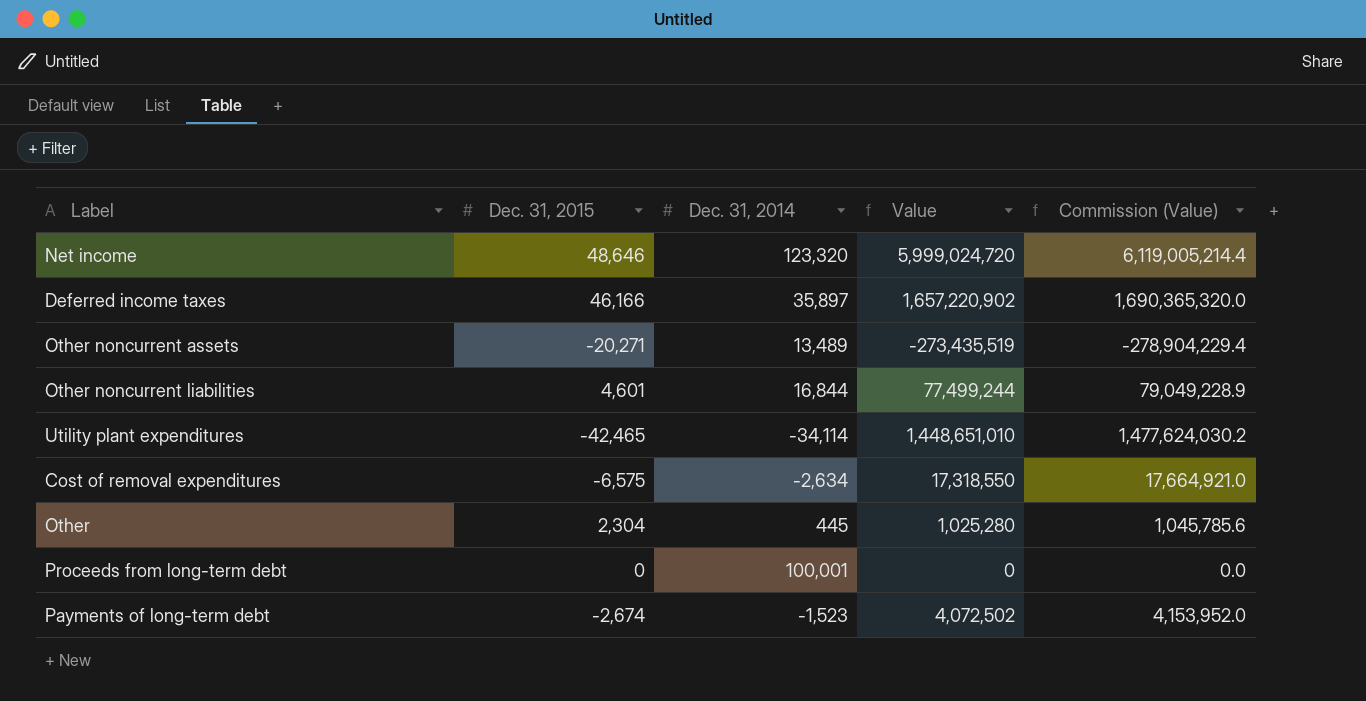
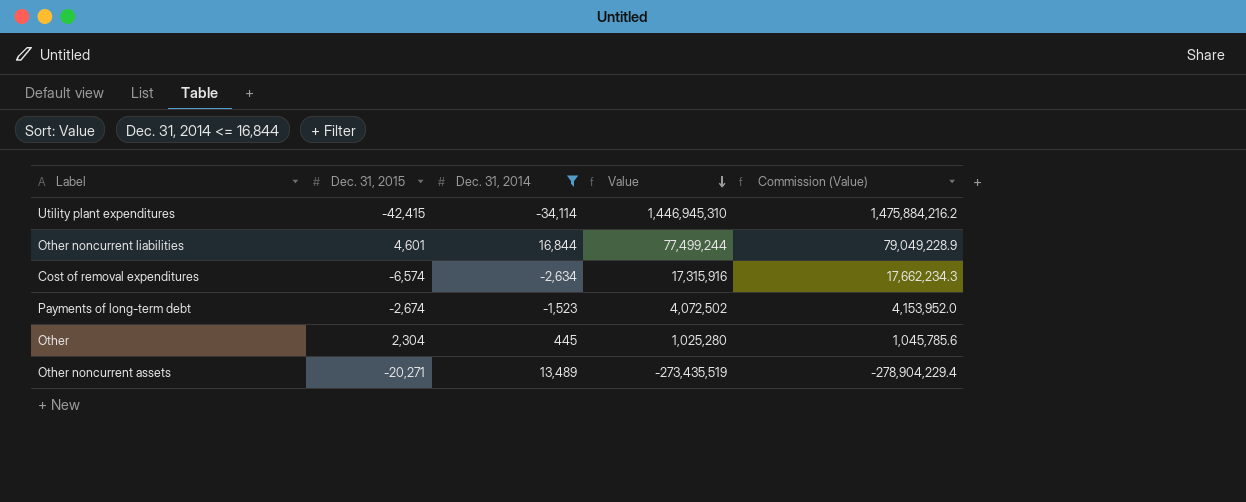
filter: none -> Dec. 31, 2014 <= 16,844
row order: none -> Value descending
Utility plant expenditures | Dec. 31, 2015: -42,465 -> -42,415
Utility plant expenditures | Value: 1,448,651,010 -> 1,446,945,310
Utility plant expenditures | Commission (Value): 1,477,624,030.2 -> 1,475,884,216.2
Cost of removal expenditures | Dec. 31, 2015: -6,575 -> -6,574
Cost of removal expenditures | Value: 17,318,550 -> 17,315,916
Cost of removal expenditures | Commission (Value): 17,664,921.0 -> 17,662,234.3

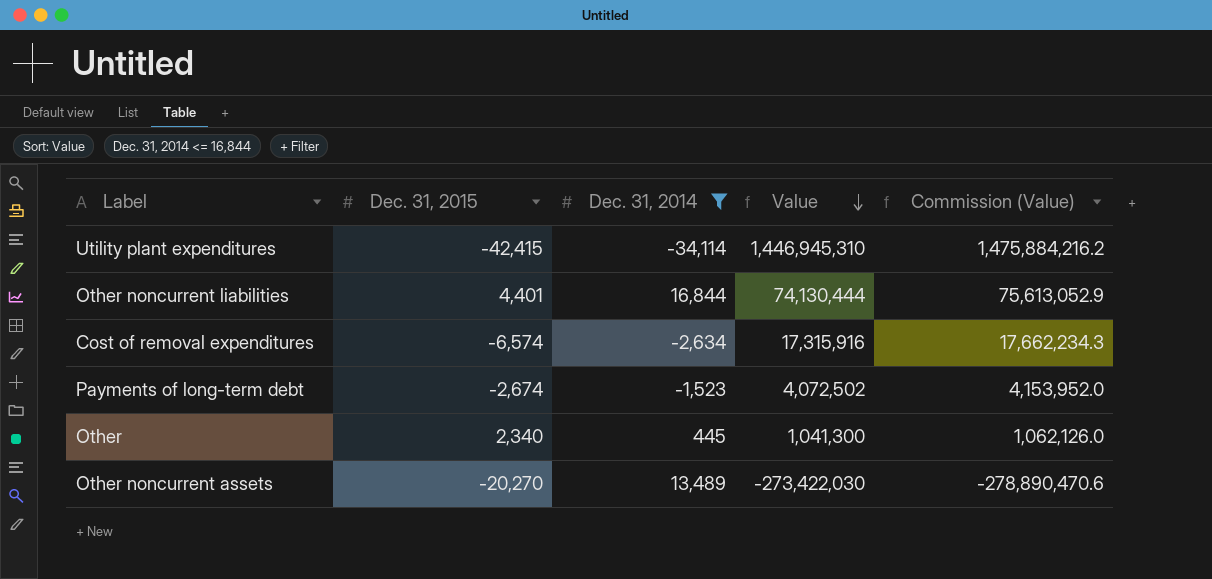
Other noncurrent liabilities | Dec. 31, 2015: 4,601 -> 4,401
Other noncurrent liabilities | Value: 77,499,244 -> 74,130,444
Other noncurrent liabilities | Commission (Value): 79,049,228.9 -> 75,613,052.9
Other | Dec. 31, 2015: 2,304 -> 2,340
Other | Value: 1,025,280 -> 1,041,300
Other | Commission (Value): 1,045,785.6 -> 1,062,126.0
Other noncurrent assets | Dec. 31, 2015: -20,271 -> -20,270
Other noncurrent assets | Value: -273,435,519 -> -273,422,030
Other noncurrent assets | Commission (Value): -278,904,229.4 -> -278,890,470.6

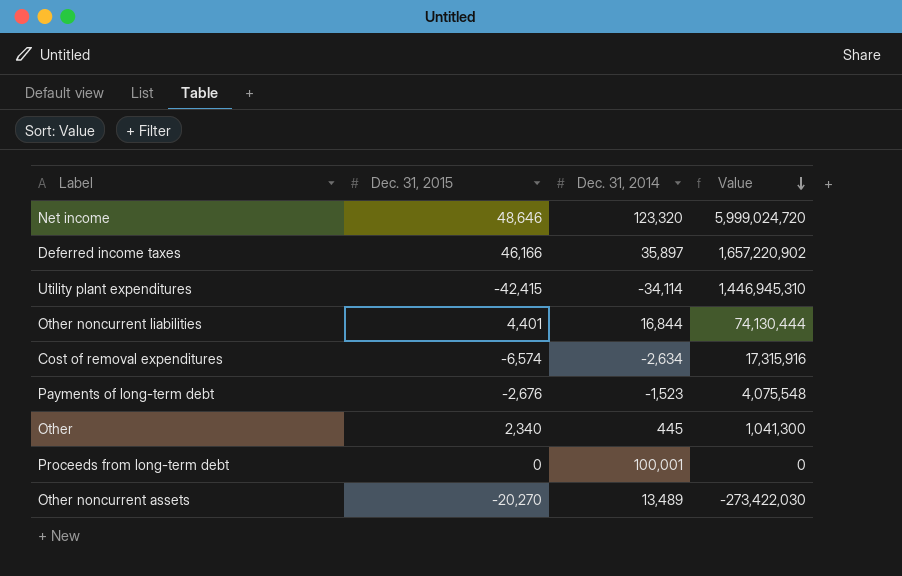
filter: Dec. 31, 2014 <= 16,844 -> none
column Commission (Value) | formula: [Value] * 1.02 -> none
Payments of long-term debt | Dec. 31, 2015: -2,674 -> -2,676
Payments of long-term debt | Value: 4,072,502 -> 4,075,548

